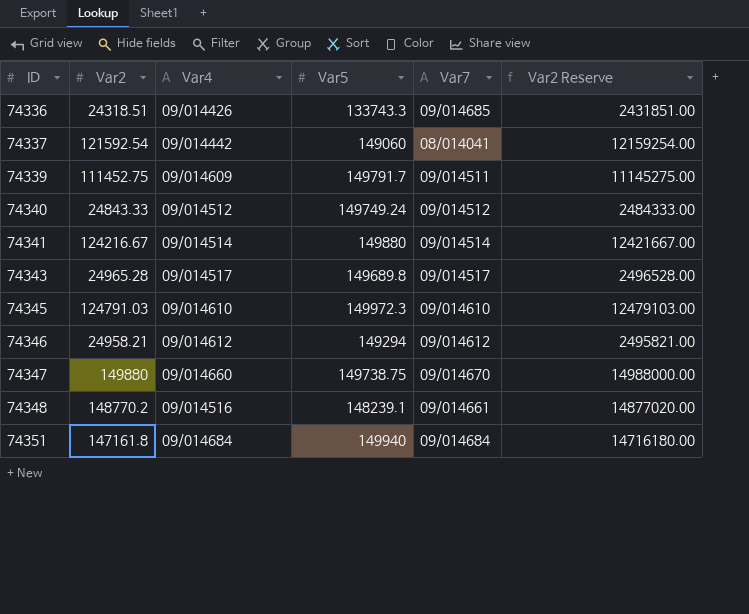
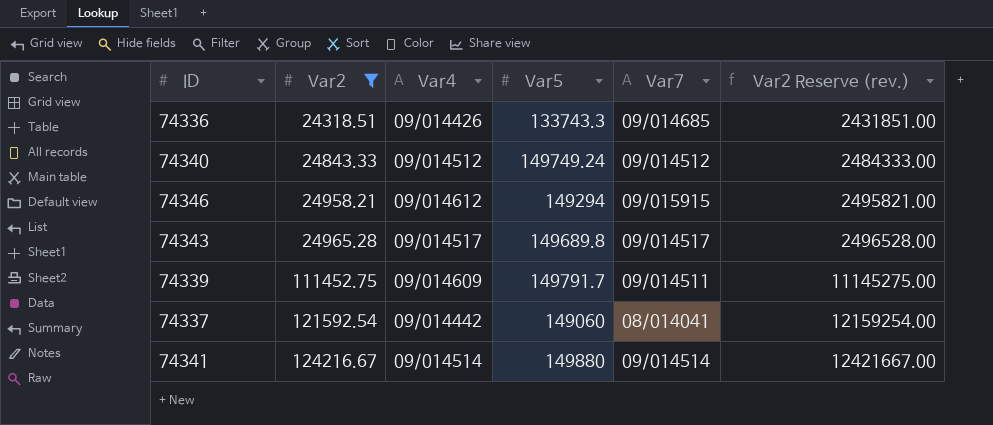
filter: none -> Var2 <= 124216.67
row order: ID ascending -> Var2 ascending
column name: Var2 Reserve -> Var2 Reserve (rev.)
74346 | Var7: 09/014612 -> 09/015915

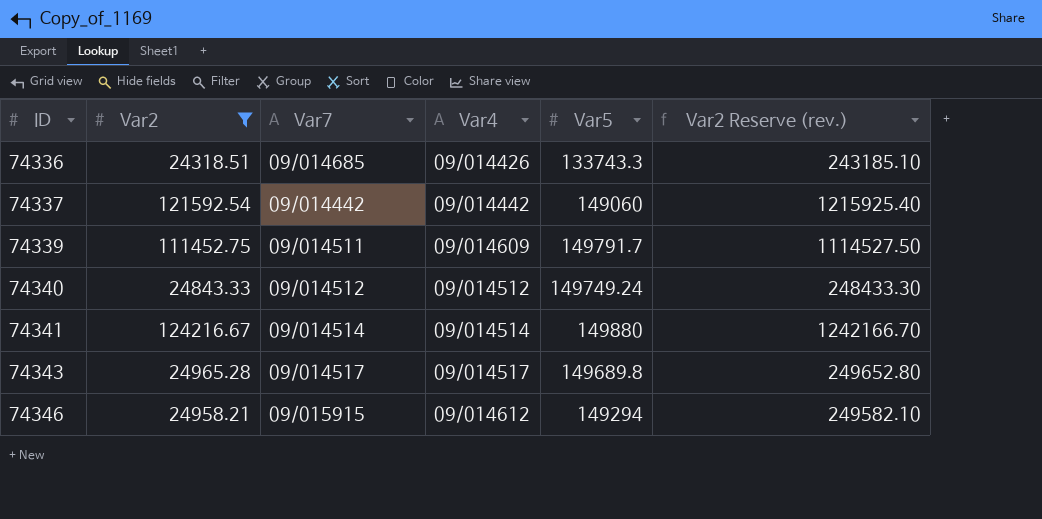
row order: Var2 ascending -> ID ascending
column Var7 | position: 5 -> 3
column Var2 Reserve (rev.) | formula: [Var2] * 100 -> [Var2] * 10
74337 | Var7: 08/014041 -> 09/014442

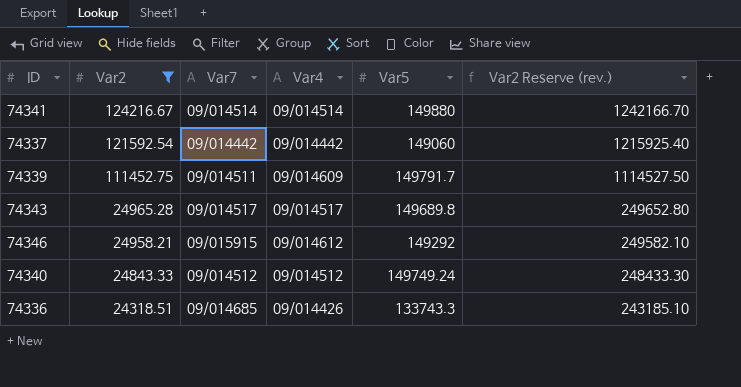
row order: ID ascending -> Var2 descending
74346 | Var5: 149294 -> 149292

